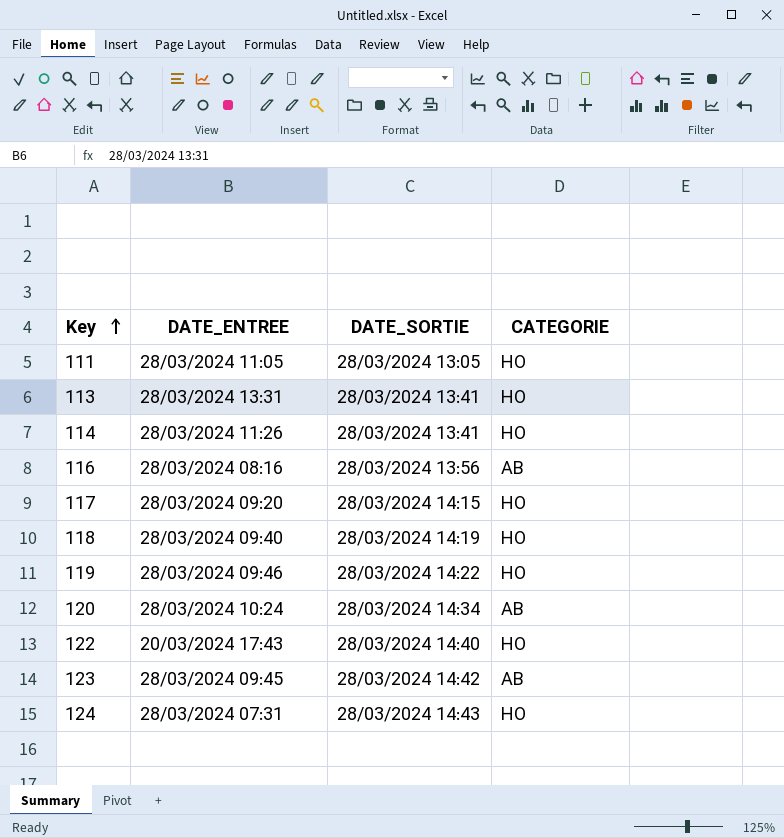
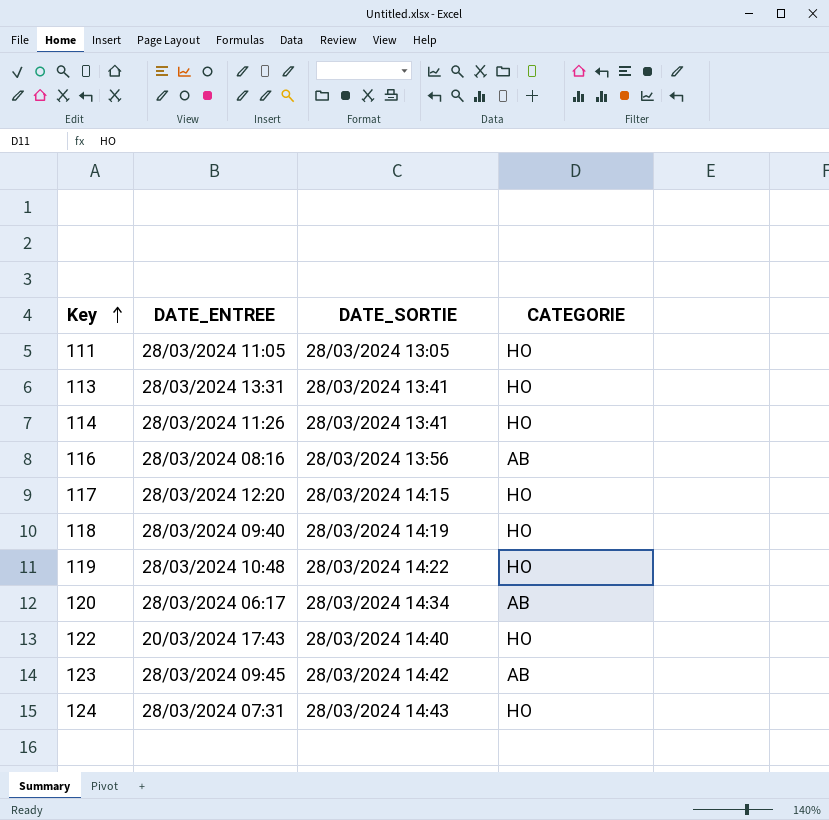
117 | DATE_ENTREE: 28/03/2024 09:20 -> 28/03/2024 12:20
119 | DATE_ENTREE: 28/03/2024 09:46 -> 28/03/2024 10:48
120 | DATE_ENTREE: 28/03/2024 10:24 -> 28/03/2024 06:17

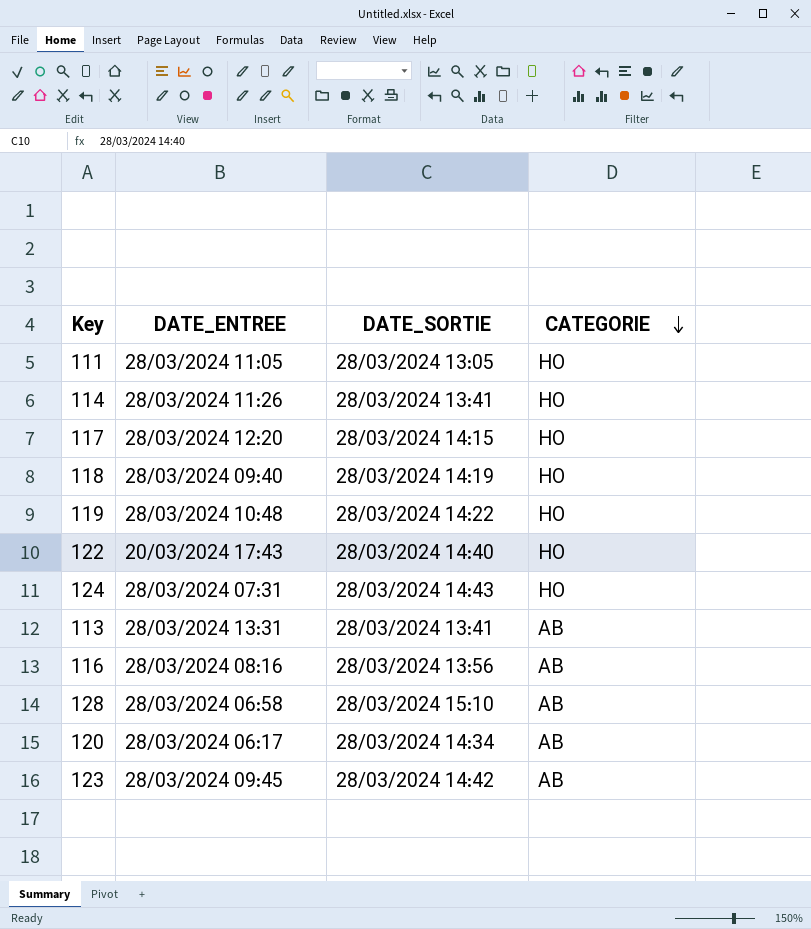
row order: Key ascending -> CATEGORIE descending
113 | CATEGORIE: HO -> AB
row 128: none -> 28/03/2024 06:58 | 28/03/2024 15:10 | AB

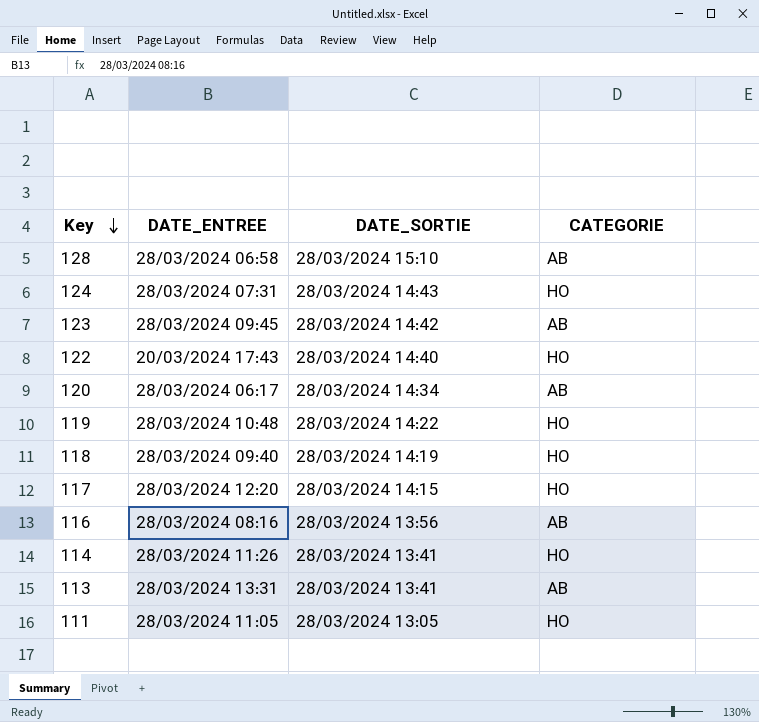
row order: CATEGORIE descending -> Key descending

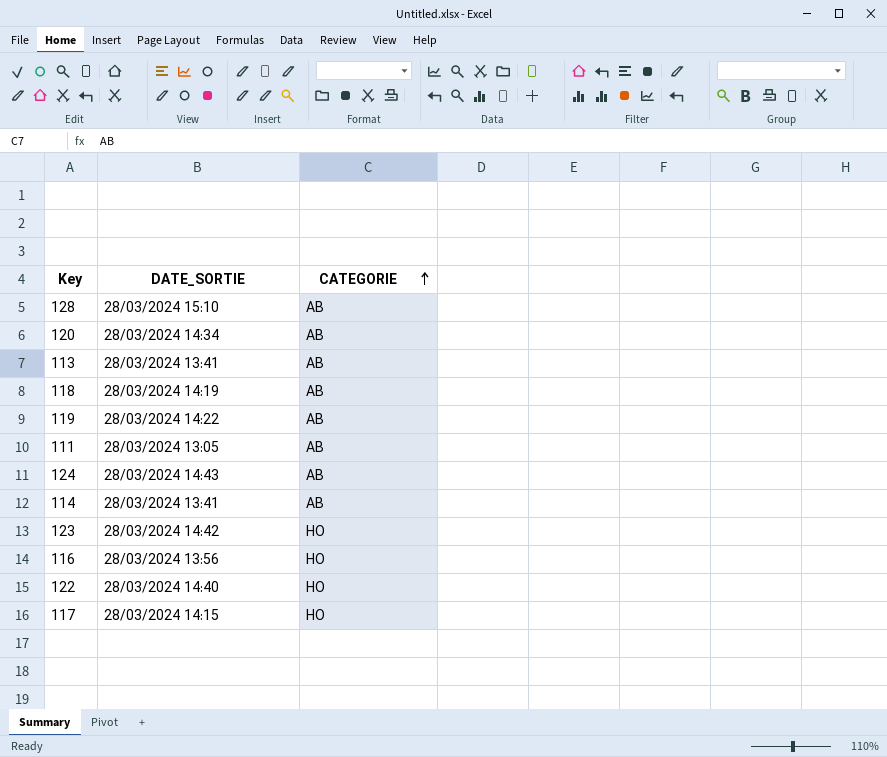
row order: Key descending -> CATEGORIE ascending
column DATE_ENTREE | position: 2 -> none
118 | CATEGORIE: HO -> AB
119 | CATEGORIE: HO -> AB
111 | CATEGORIE: HO -> AB
124 | CATEGORIE: HO -> AB
114 | CATEGORIE: HO -> AB
123 | CATEGORIE: AB -> HO
116 | CATEGORIE: AB -> HO

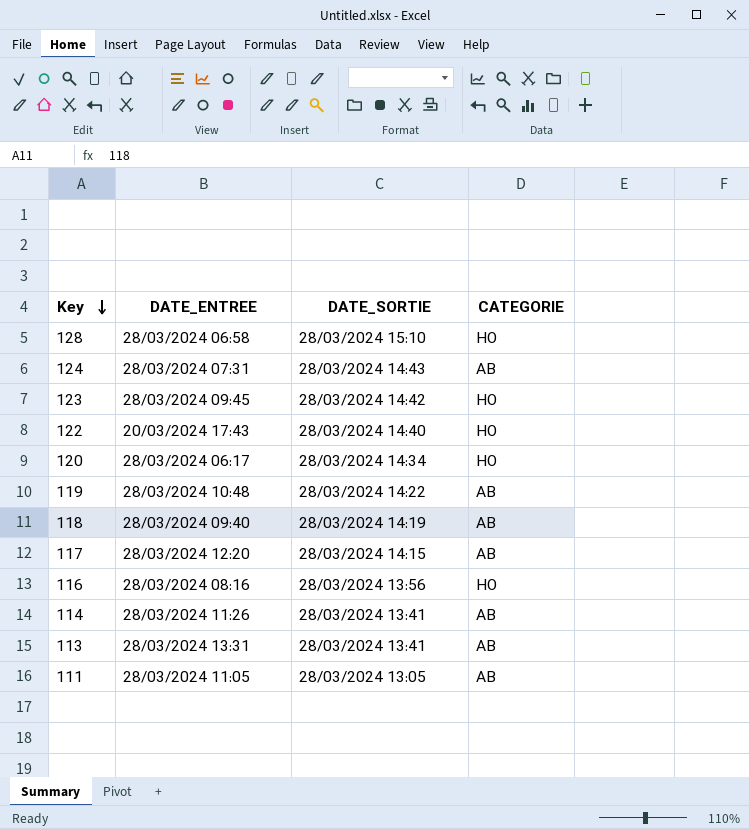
row order: CATEGORIE ascending -> Key descending
column DATE_ENTREE | position: none -> 2
128 | CATEGORIE: AB -> HO
120 | CATEGORIE: AB -> HO
117 | CATEGORIE: HO -> AB

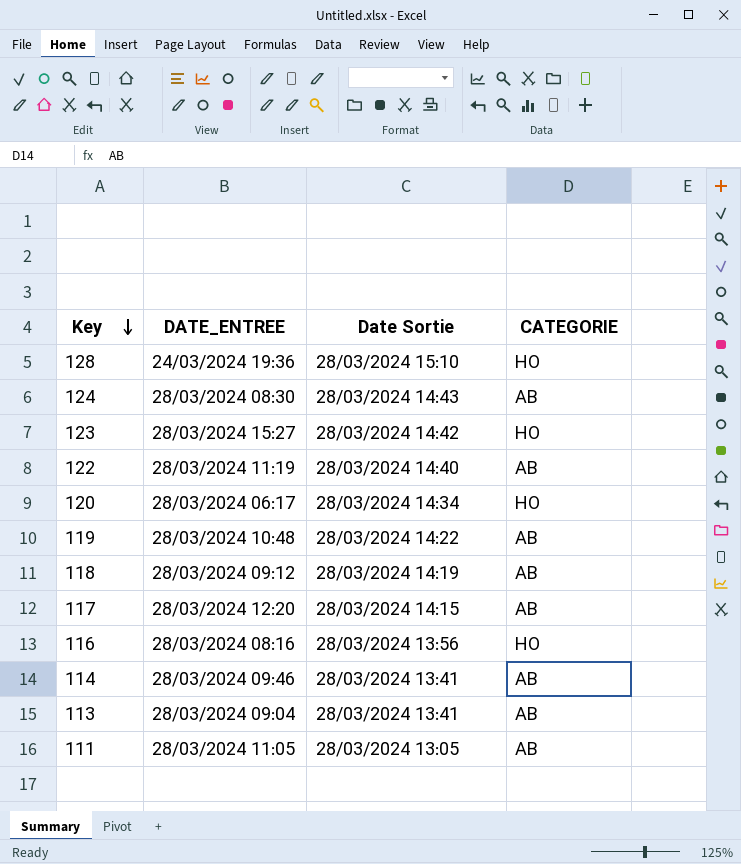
column name: DATE_SORTIE -> Date Sortie
128 | DATE_ENTREE: 28/03/2024 06:58 -> 24/03/2024 19:36
124 | DATE_ENTREE: 28/03/2024 07:31 -> 28/03/2024 08:30
123 | DATE_ENTREE: 28/03/2024 09:45 -> 28/03/2024 15:27
122 | DATE_ENTREE: 20/03/2024 17:43 -> 28/03/2024 11:19
122 | CATEGORIE: HO -> AB
118 | DATE_ENTREE: 28/03/2024 09:40 -> 28/03/2024 09:12
114 | DATE_ENTREE: 28/03/2024 11:26 -> 28/03/2024 09:46
113 | DATE_ENTREE: 28/03/2024 13:31 -> 28/03/2024 09:04

